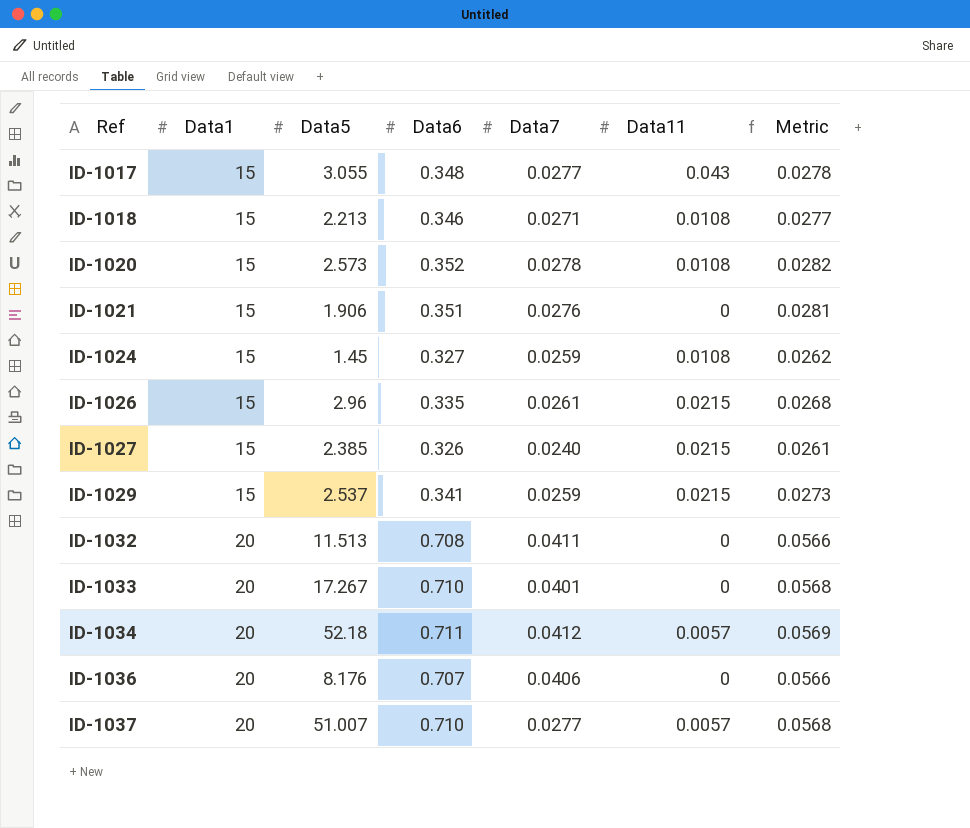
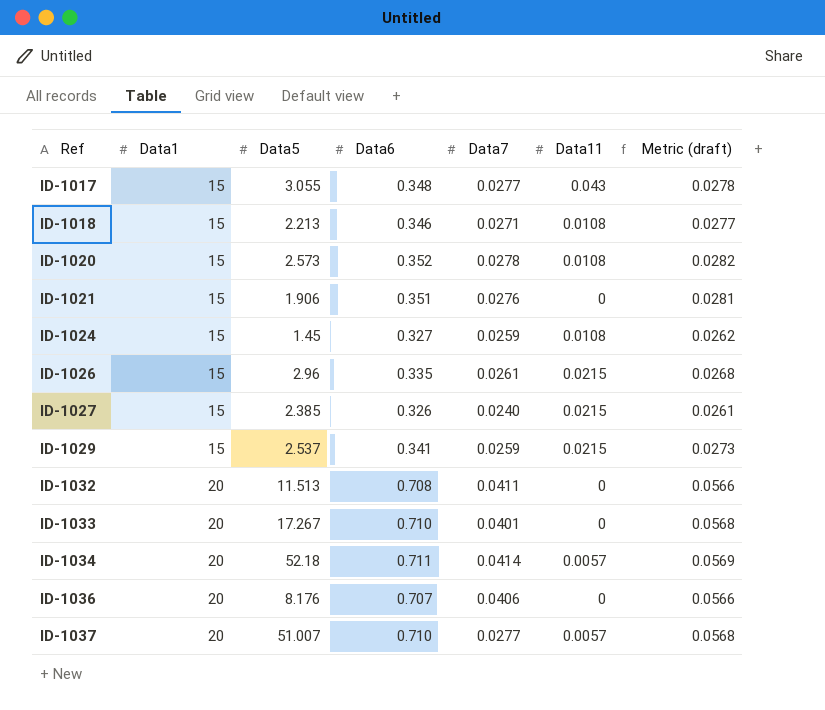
column name: Metric -> Metric (draft)
ID-1034 | Data7: 0.0412 -> 0.0414

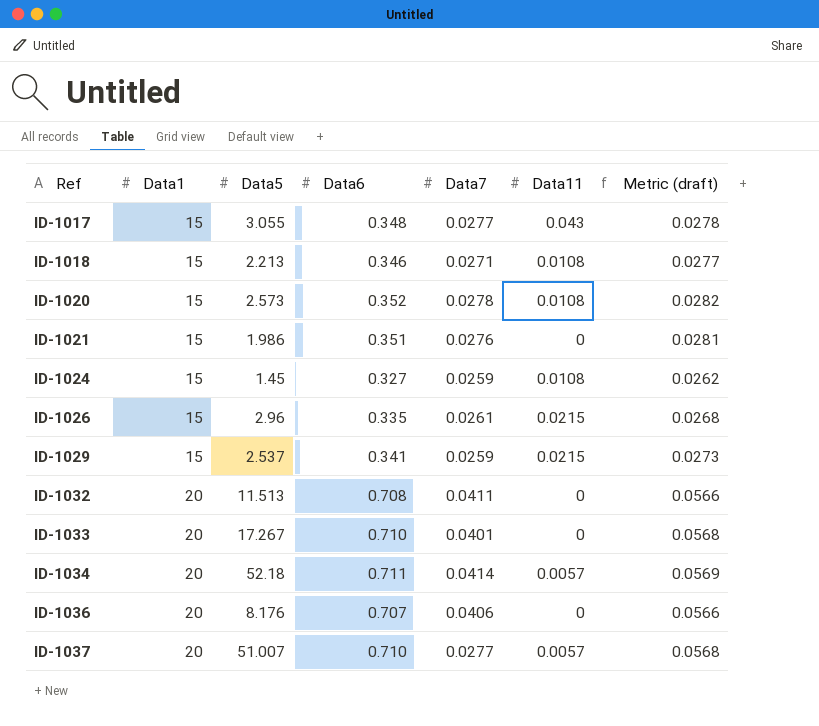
row ID-1027: 15 | 2.385 | 0.326 | 0.0240 | 0.0215 | 0.0261 -> none
ID-1021 | Data5: 1.906 -> 1.986

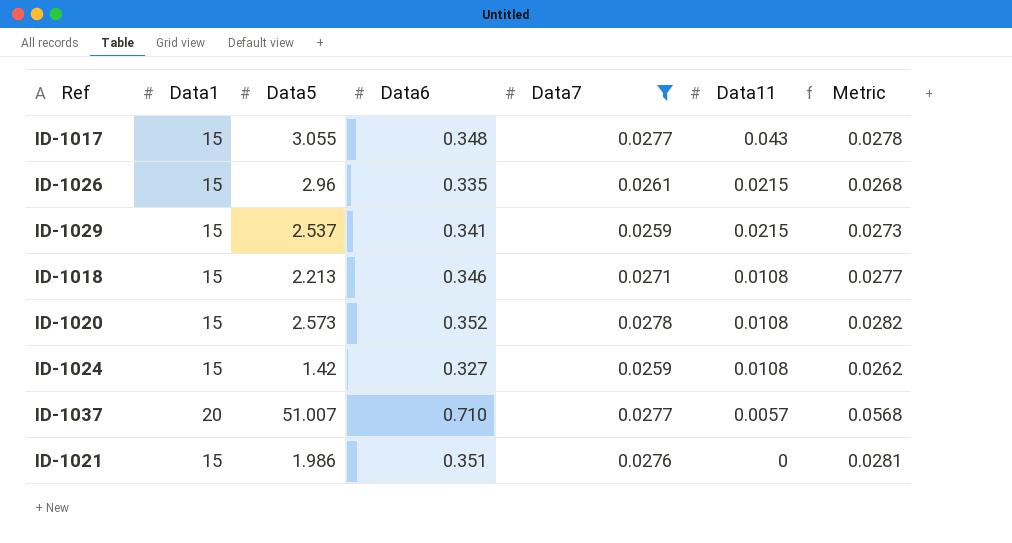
filter: none -> Data7 <= 0.0278
row order: Ref ascending -> Data11 descending
column name: Metric (draft) -> Metric
ID-1024 | Data5: 1.45 -> 1.42

